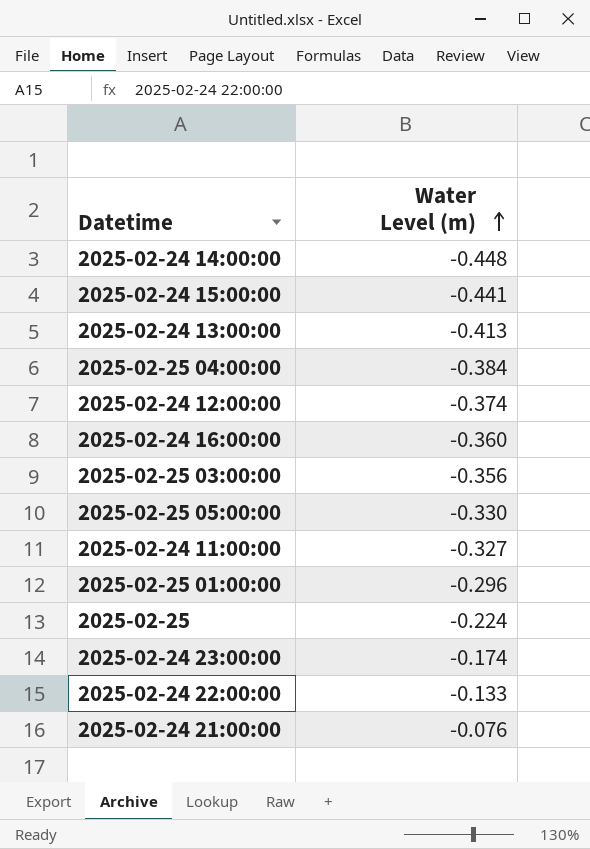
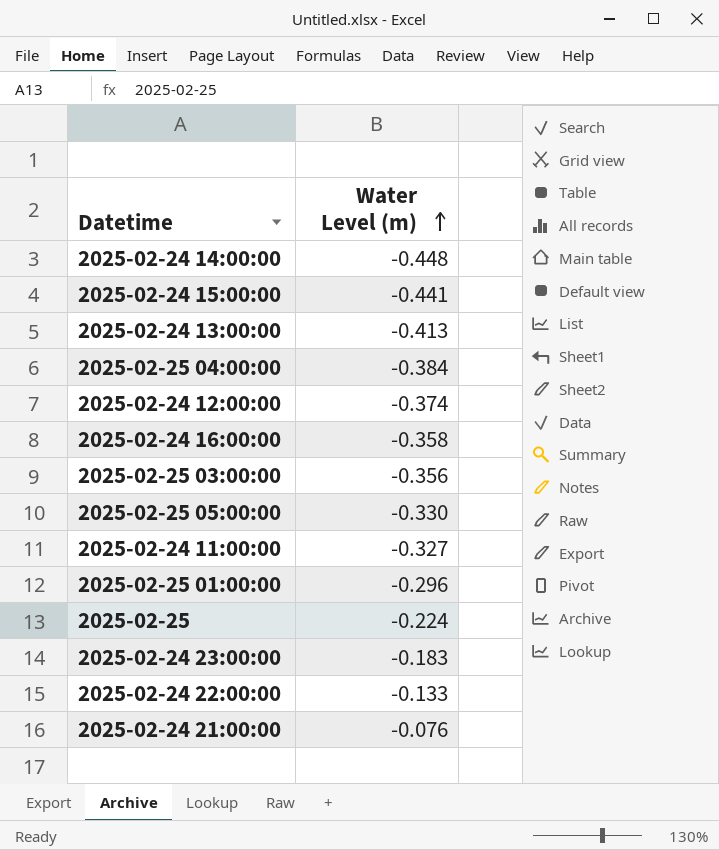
2025-02-24 16:00:00 | Water Level (m): -0.360 -> -0.358
2025-02-24 23:00:00 | Water Level (m): -0.174 -> -0.183

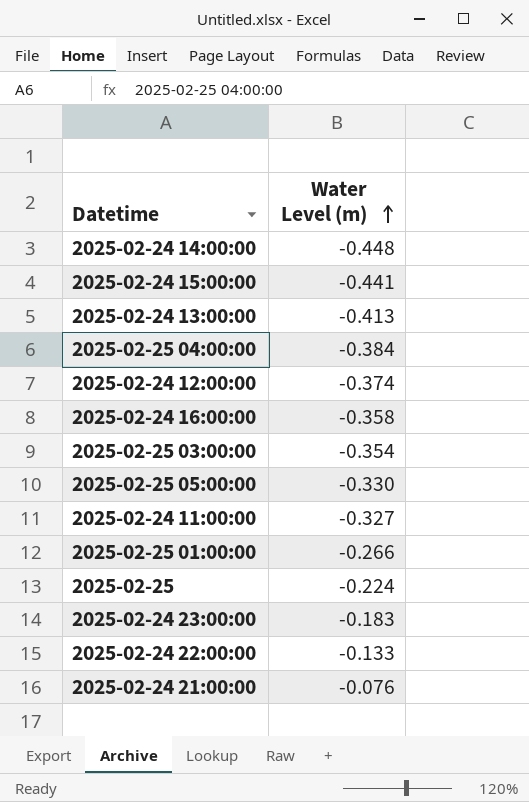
2025-02-25 03:00:00 | Water Level (m): -0.356 -> -0.354
2025-02-25 01:00:00 | Water Level (m): -0.296 -> -0.266

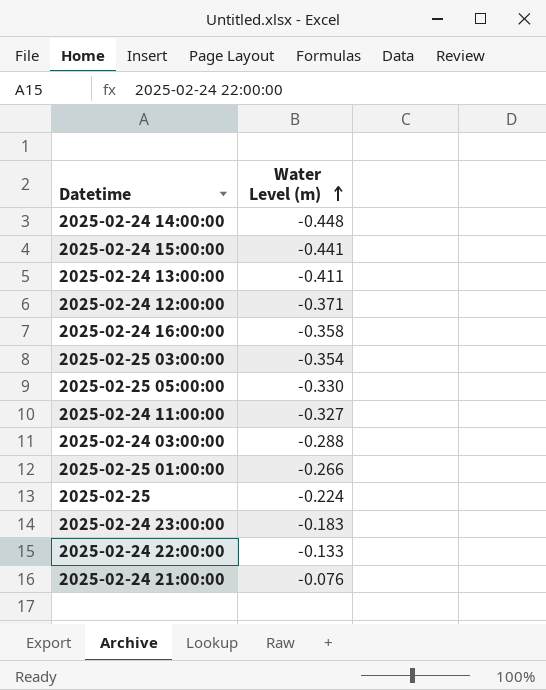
row 2025-02-25 04:00:00: -0.384 -> none
2025-02-24 13:00:00 | Water Level (m): -0.413 -> -0.411
2025-02-24 12:00:00 | Water Level (m): -0.374 -> -0.371
row 2025-02-24 03:00:00: none -> -0.288

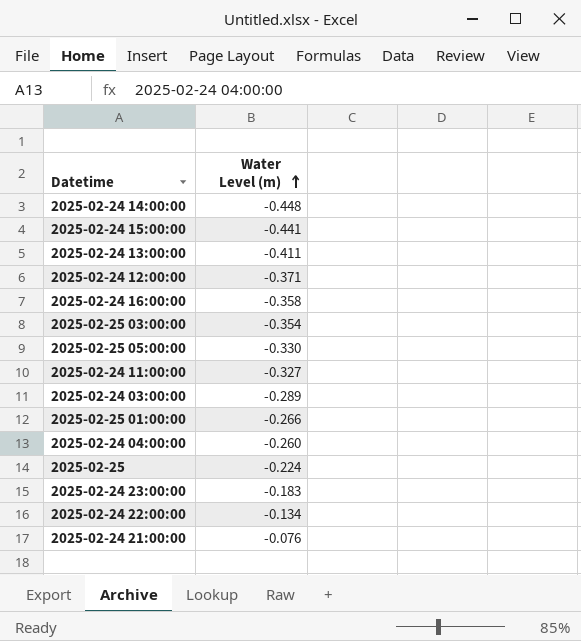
2025-02-24 03:00:00 | Water Level (m): -0.288 -> -0.289
row 2025-02-24 04:00:00: none -> -0.260
2025-02-24 22:00:00 | Water Level (m): -0.133 -> -0.134

